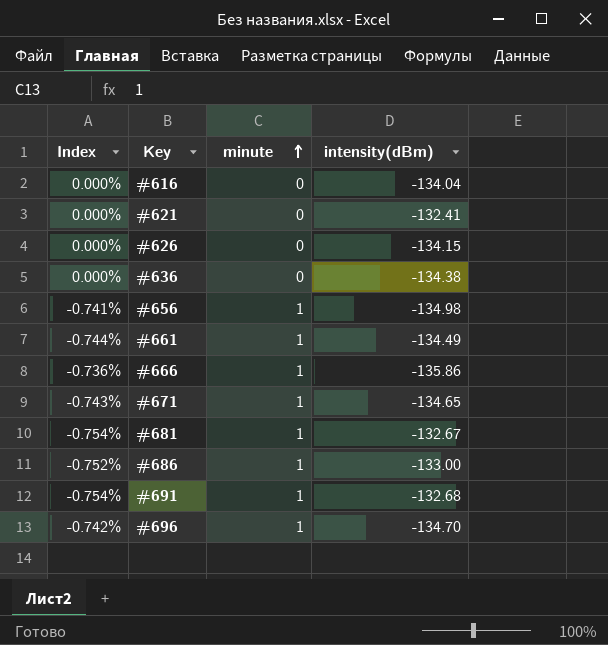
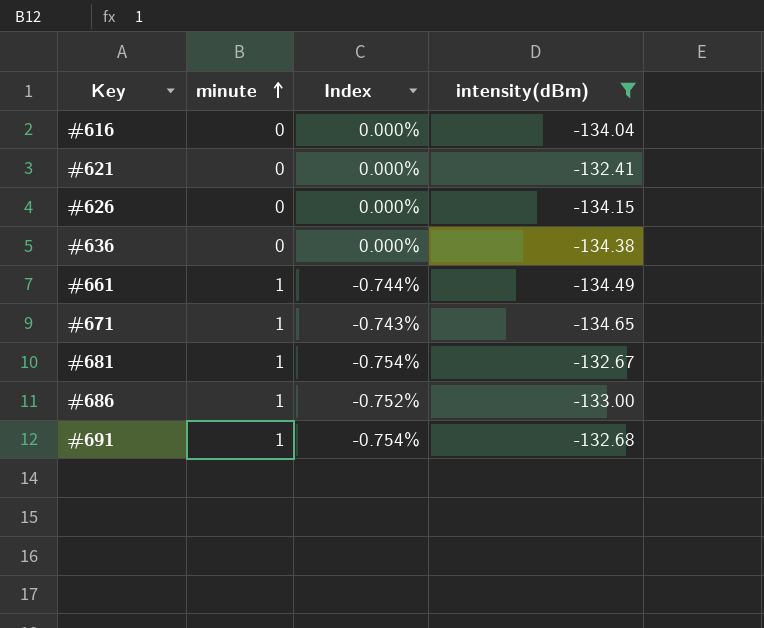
filter: none -> intensity(dBm) >= -134.65
column Index | position: 1 -> 3

